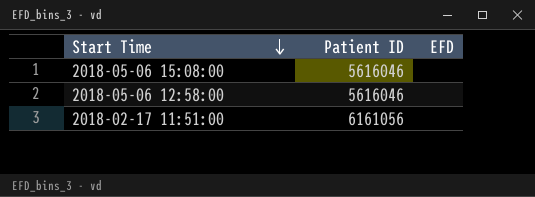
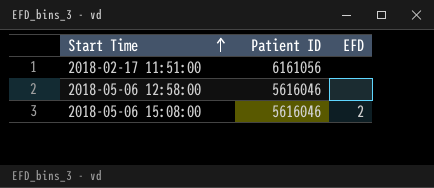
row order: Start Time descending -> Start Time ascending
2018-05-06 15:08:00 | EFD: none -> 2

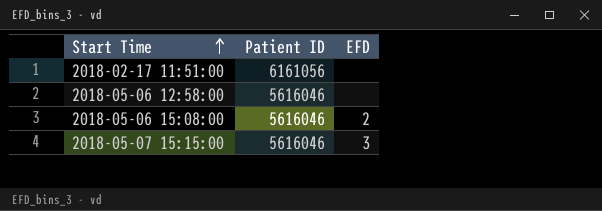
row 2018-05-07 15:15:00: none -> 5616046 | 3

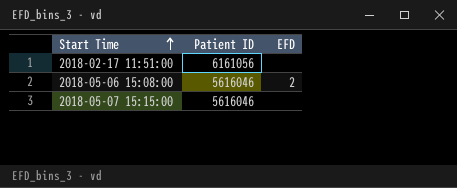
row 2018-05-06 12:58:00: 5616046 | none -> none
2018-05-07 15:15:00 | EFD: 3 -> none

